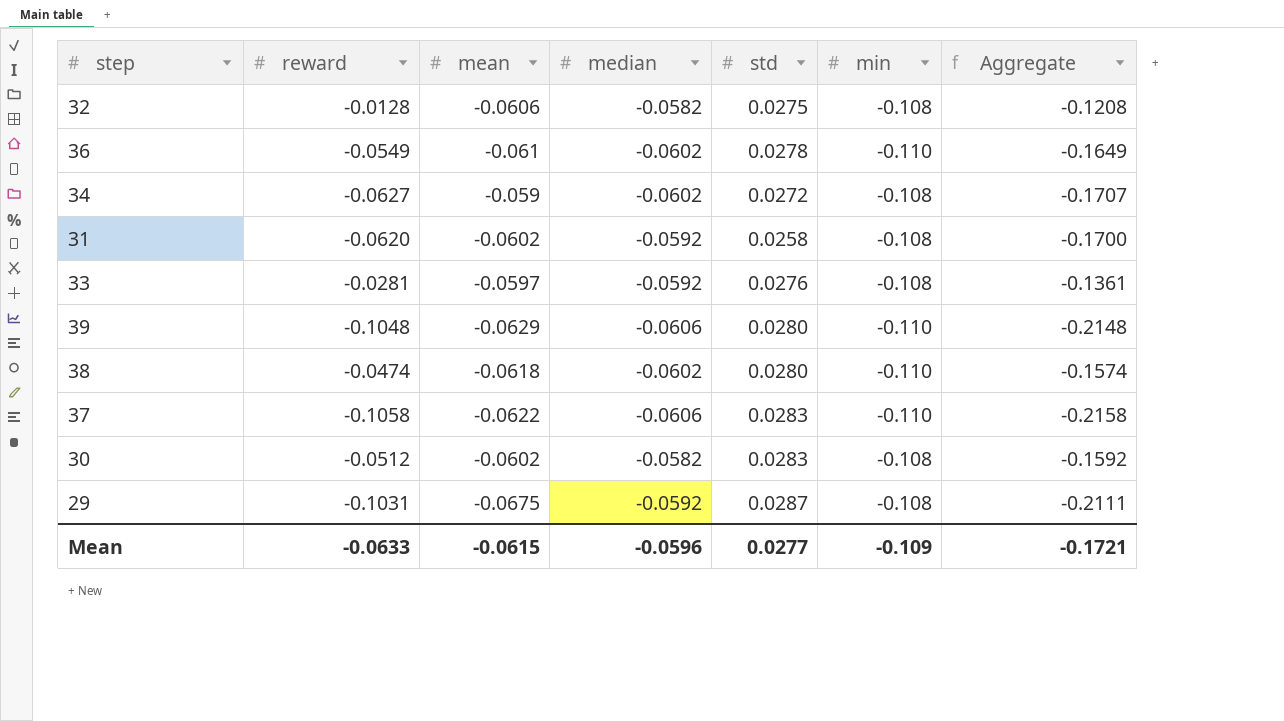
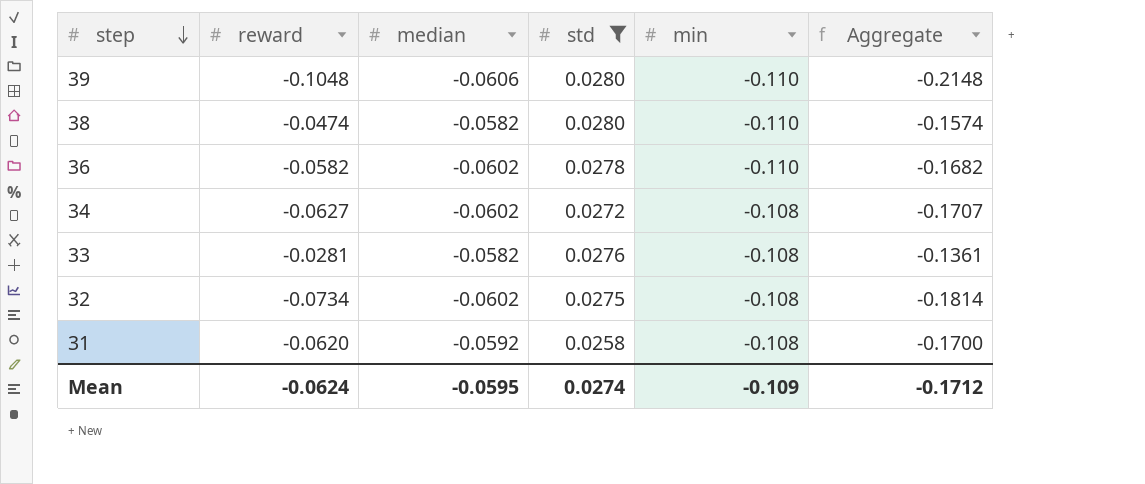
filter: none -> std <= 0.0280
row order: none -> step descending
column mean | position: 3 -> none
38 | median: -0.0602 -> -0.0582
36 | reward: -0.0549 -> -0.0582
36 | Aggregate: -0.1649 -> -0.1682
33 | median: -0.0592 -> -0.0582
32 | reward: -0.0128 -> -0.0734
32 | median: -0.0582 -> -0.0602
32 | Aggregate: -0.1208 -> -0.1814
Mean | reward: -0.0633 -> -0.0624
Mean | median: -0.0596 -> -0.0595
Mean | std: 0.0277 -> 0.0274
Mean | Aggregate: -0.1721 -> -0.1712

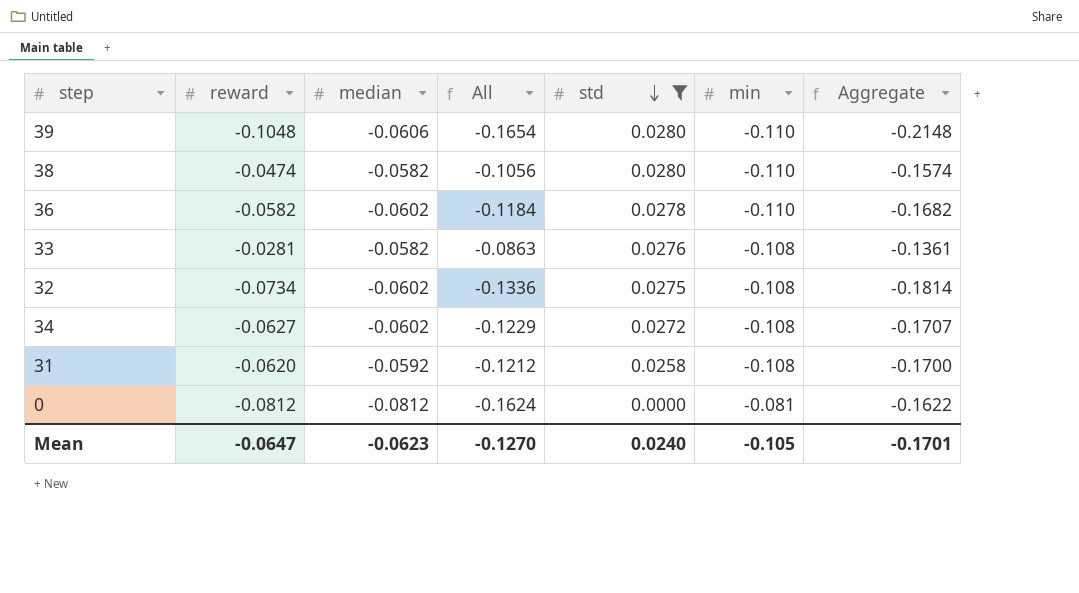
row order: step descending -> std descending
column All | formula: none -> [reward] + [median]
row 0: none -> -0.0812 | -0.0812 | -0.1624 | 0.0000 | -0.081 | -0.1622
Mean | reward: -0.0624 -> -0.0647
Mean | median: -0.0595 -> -0.0623
Mean | std: 0.0274 -> 0.0240
Mean | min: -0.109 -> -0.105
Mean | Aggregate: -0.1712 -> -0.1701

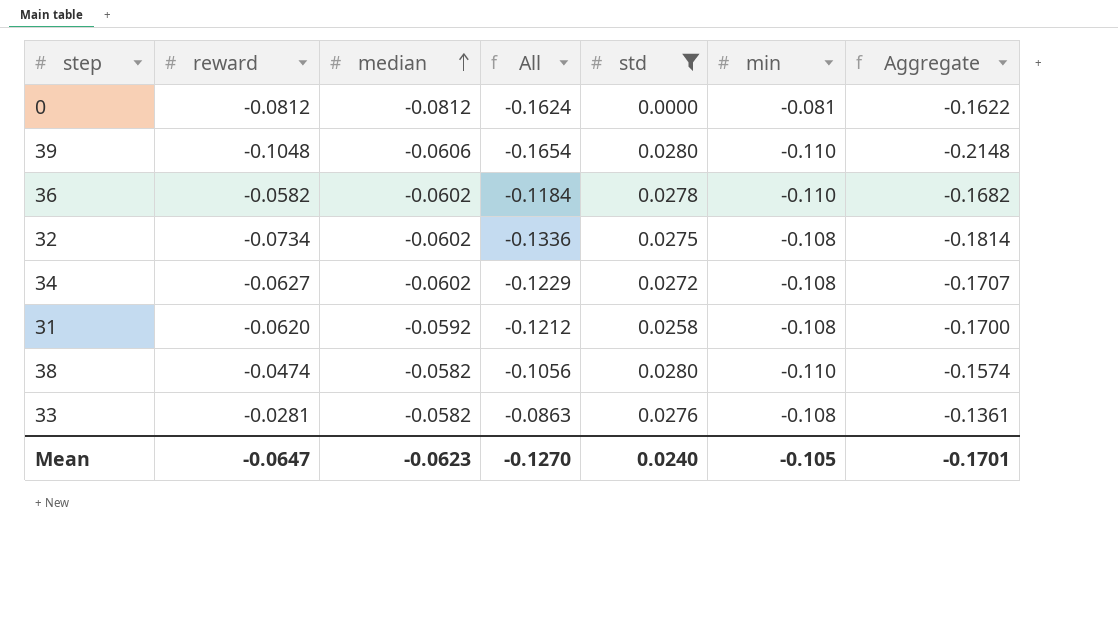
row order: std descending -> median ascending

